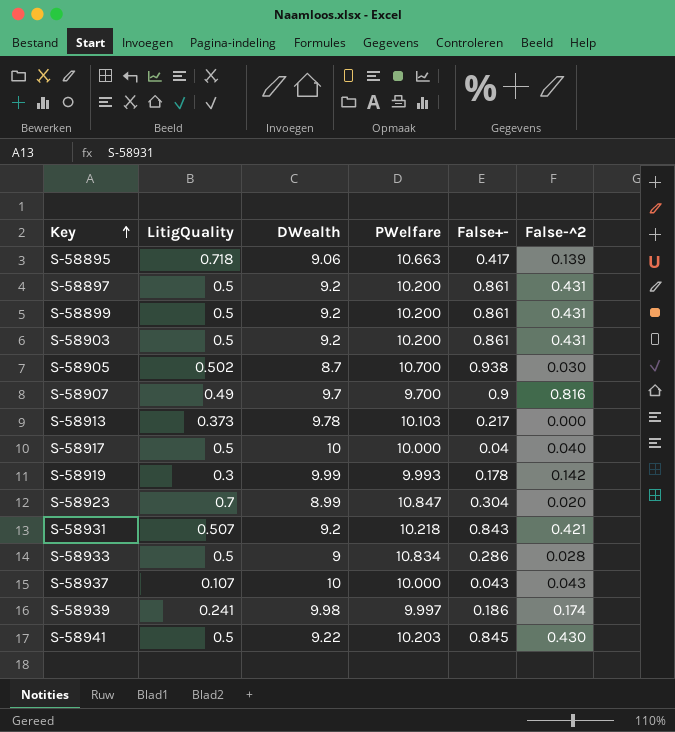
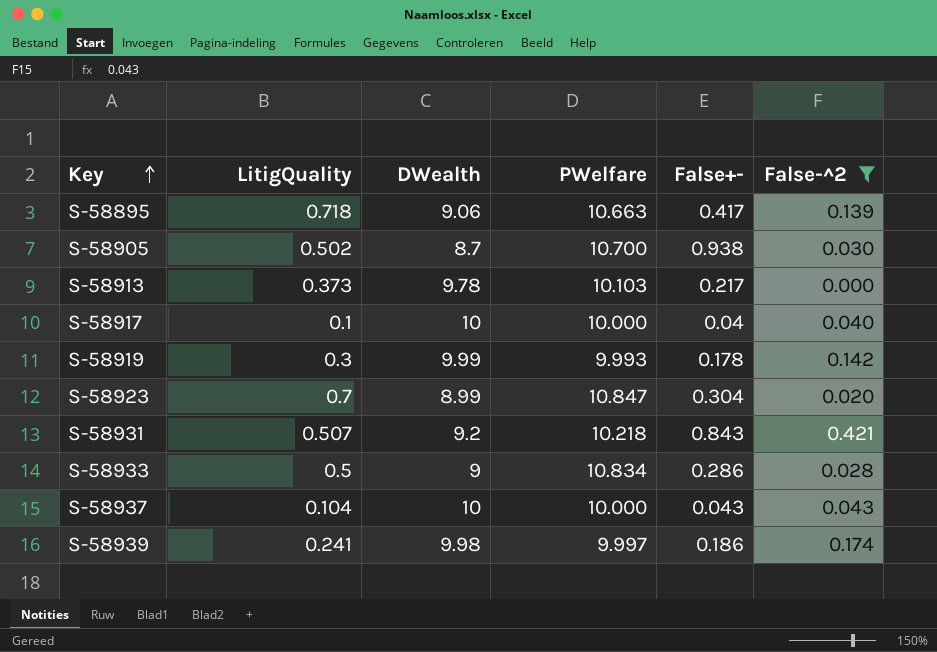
filter: none -> False-^2 <= 0.421
S-58917 | LitigQuality: 0.5 -> 0.1
S-58937 | LitigQuality: 0.107 -> 0.104

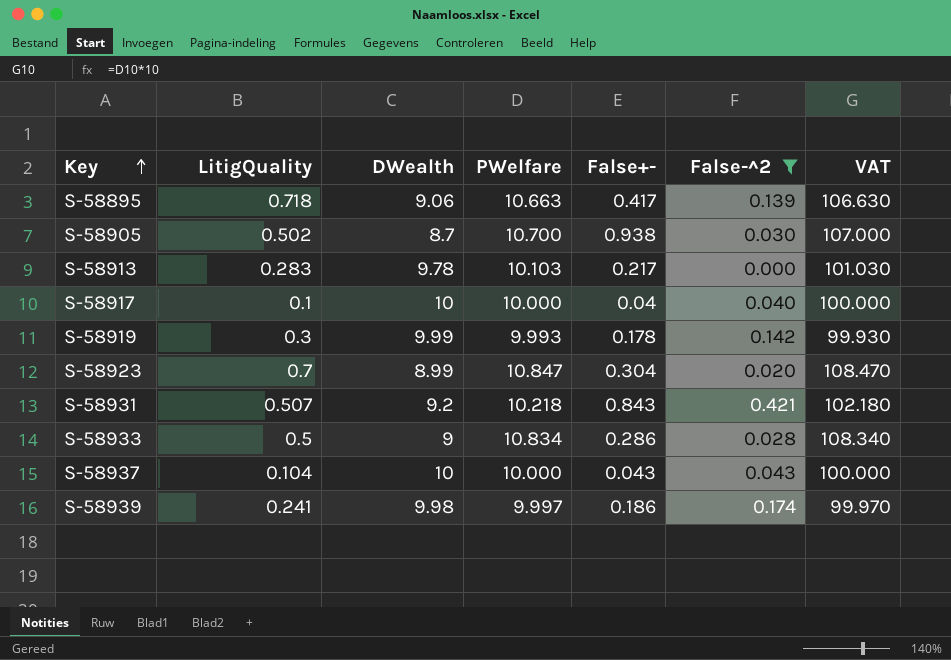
column VAT | formula: none -> [PWelfare] * 10
S-58913 | LitigQuality: 0.373 -> 0.283

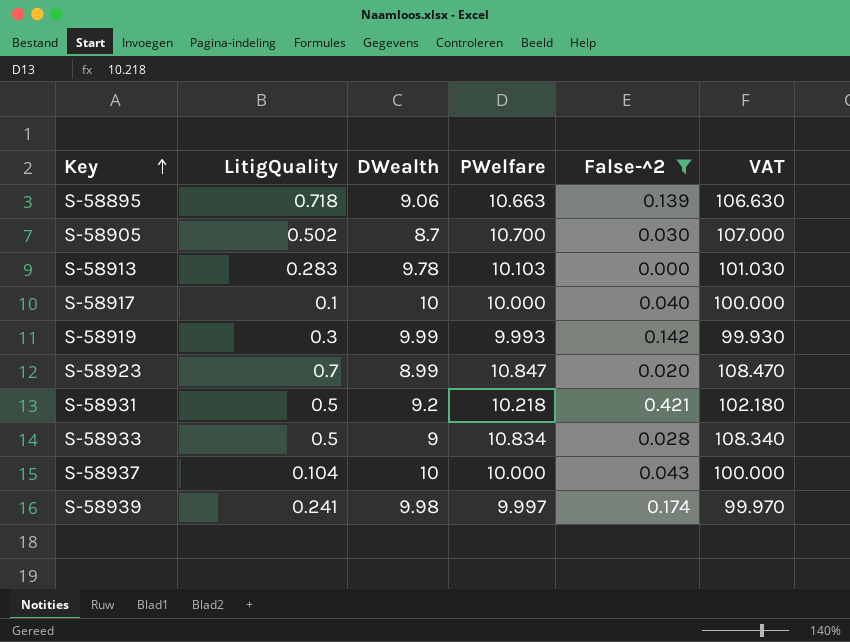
column False+- | position: 5 -> none
S-58931 | LitigQuality: 0.507 -> 0.5

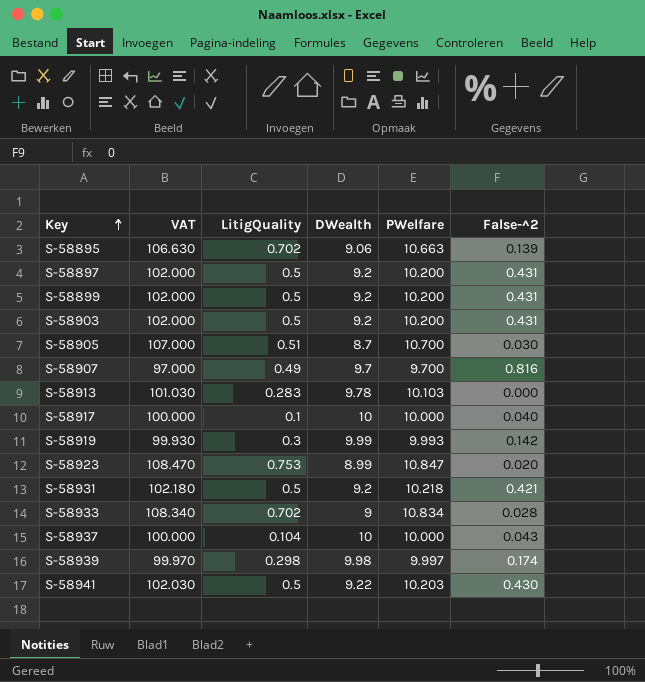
filter: False-^2 <= 0.421 -> none
column VAT | position: 6 -> 2
S-58895 | LitigQuality: 0.718 -> 0.702
S-58905 | LitigQuality: 0.502 -> 0.51
S-58923 | LitigQuality: 0.7 -> 0.753
S-58933 | LitigQuality: 0.5 -> 0.702
S-58939 | LitigQuality: 0.241 -> 0.298

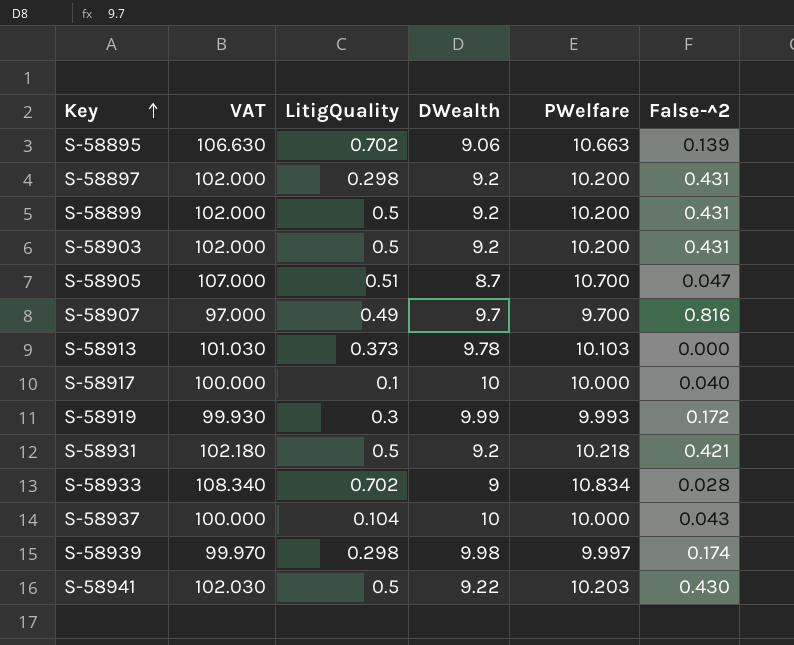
row S-58923: 108.470 | 0.753 | 8.99 | 10.847 | 0.020 -> none
S-58897 | LitigQuality: 0.5 -> 0.298
S-58905 | False-^2: 0.030 -> 0.047
S-58913 | LitigQuality: 0.283 -> 0.373
S-58919 | False-^2: 0.142 -> 0.172

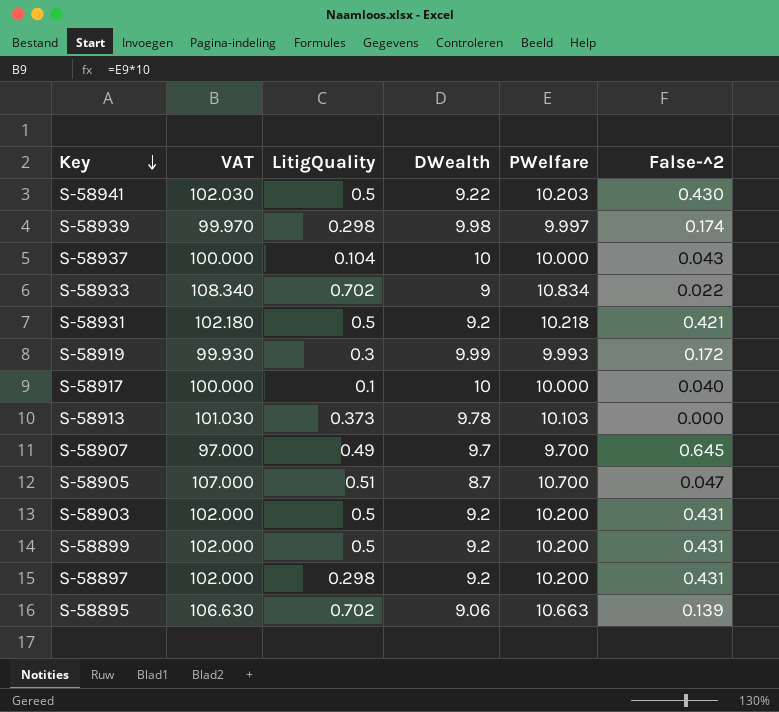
row order: Key ascending -> Key descending
S-58933 | False-^2: 0.028 -> 0.022
S-58907 | False-^2: 0.816 -> 0.645

